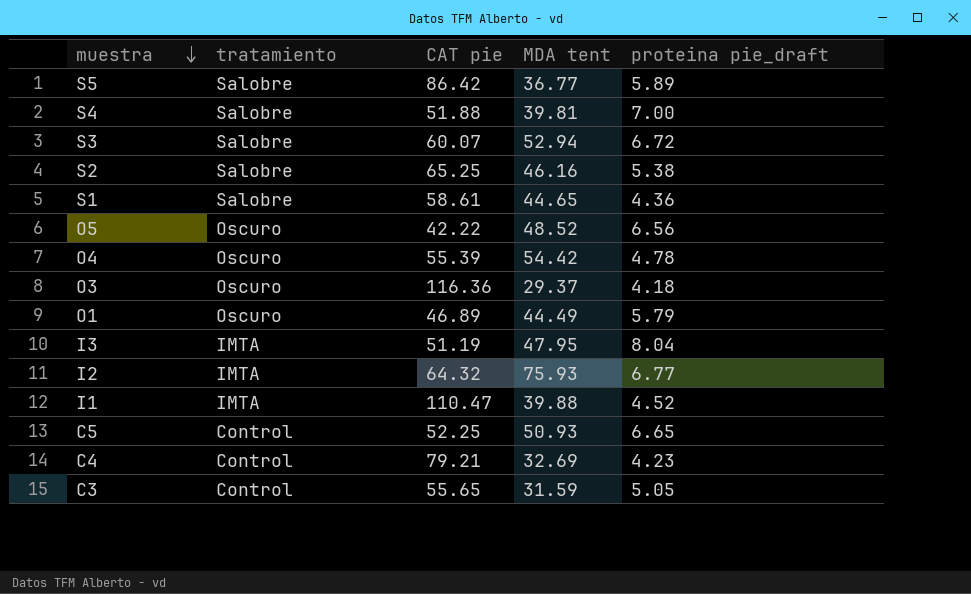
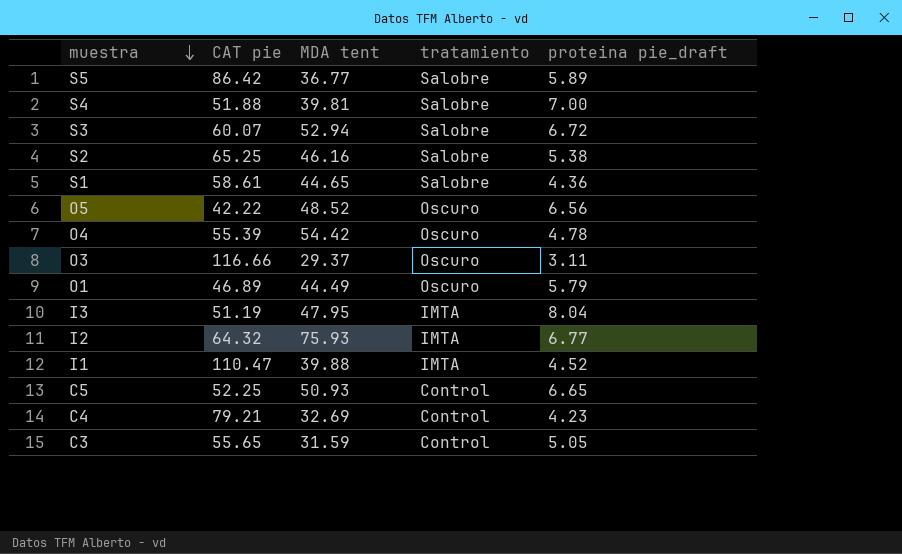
column tratamiento | position: 2 -> 4
O3 | CAT pie: 116.36 -> 116.66
O3 | proteina pie_draft: 4.18 -> 3.11

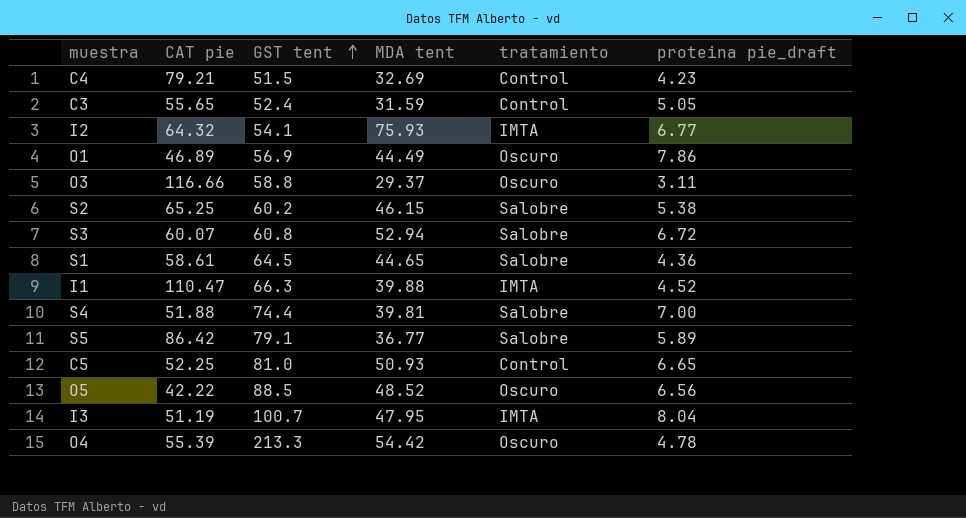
row order: muestra descending -> GST tent ascending
column GST tent | position: none -> 3
O1 | proteina pie_draft: 5.79 -> 7.86
S2 | MDA tent: 46.16 -> 46.15

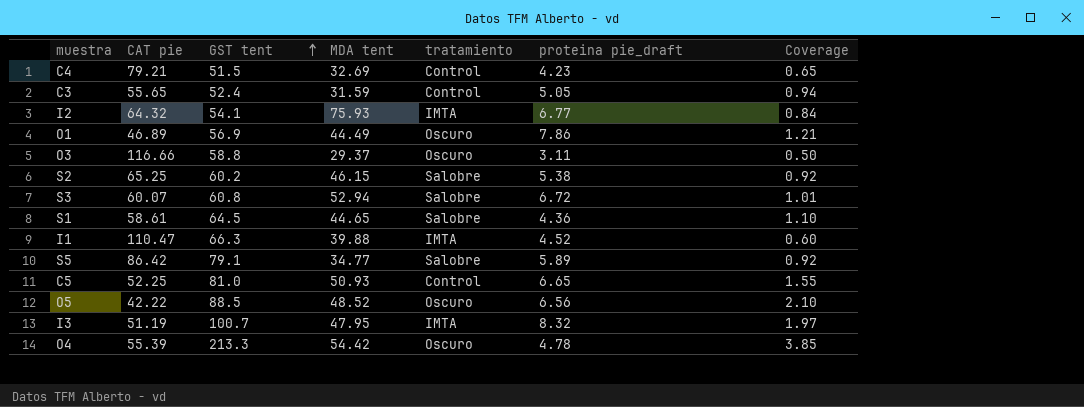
column Coverage | formula: none -> [GST tent] / [CAT pie]
row S4: 51.88 | 74.4 | 39.81 | Salobre | 7.00 -> none
S5 | MDA tent: 36.77 -> 34.77
I3 | proteina pie_draft: 8.04 -> 8.32

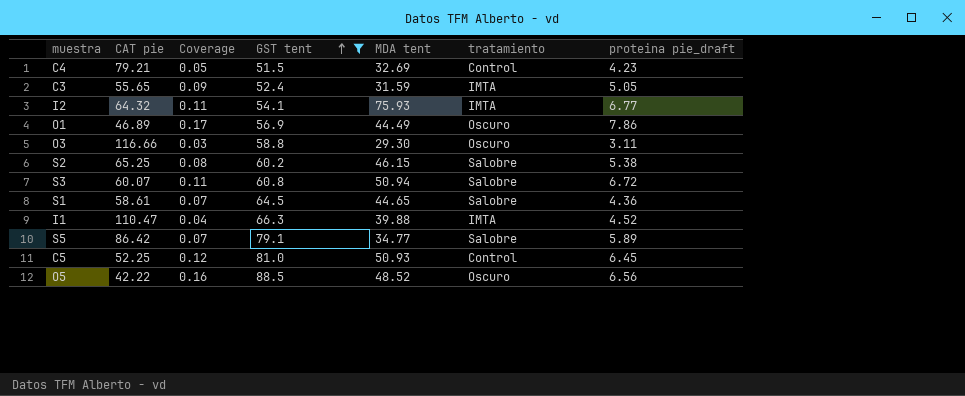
filter: none -> GST tent <= 88.5
column Coverage | formula: [GST tent] / [CAT pie] -> [proteina pie_draft] / [CAT pie]
column Coverage | position: 7 -> 3
C3 | tratamiento: Control -> IMTA
O3 | MDA tent: 29.37 -> 29.30
S3 | MDA tent: 52.94 -> 50.94
C5 | proteina pie_draft: 6.65 -> 6.45

